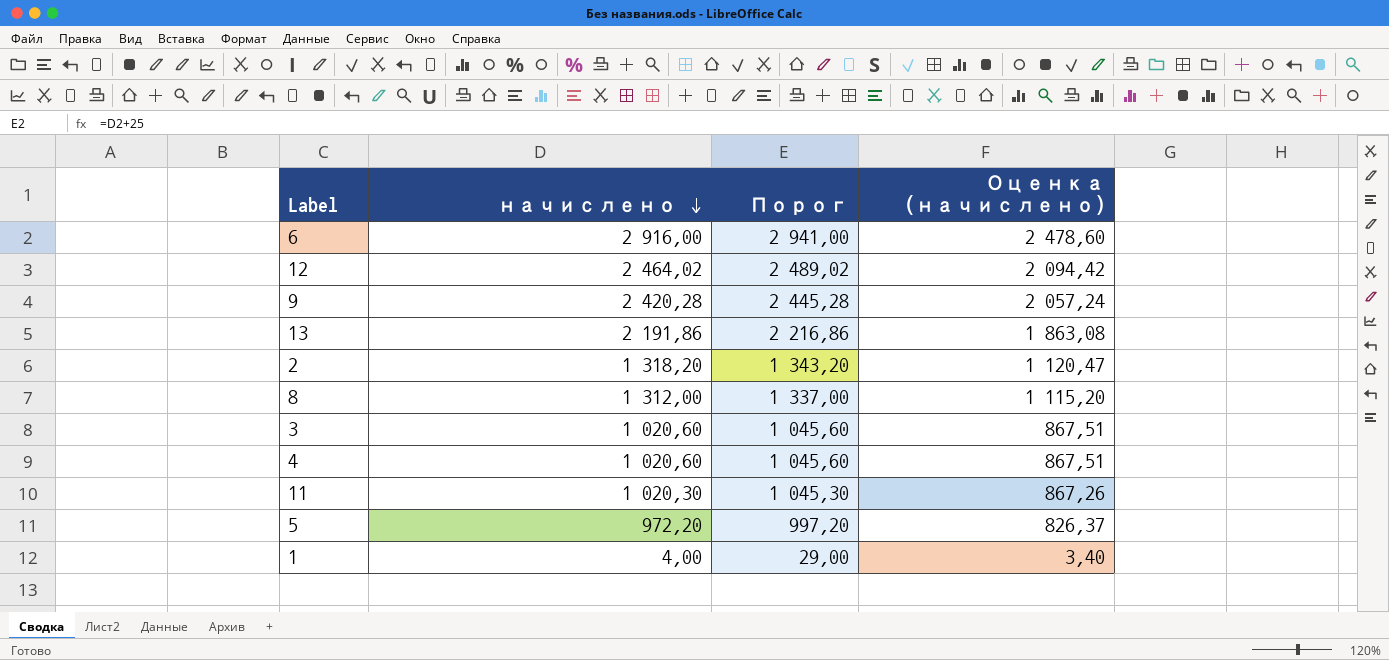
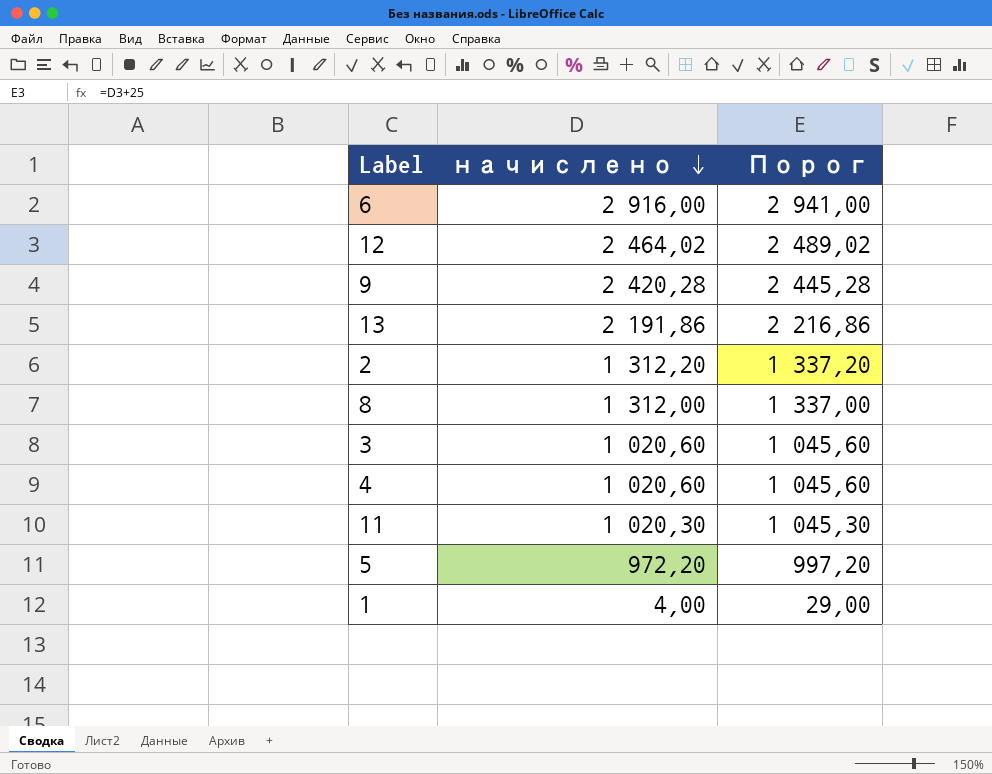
column Оценка (начислено) | formula: [начислено] * 0,85 -> none
2 | начислено: 1 318,20 -> 1 312,20
2 | Порог: 1 343,20 -> 1 337,20

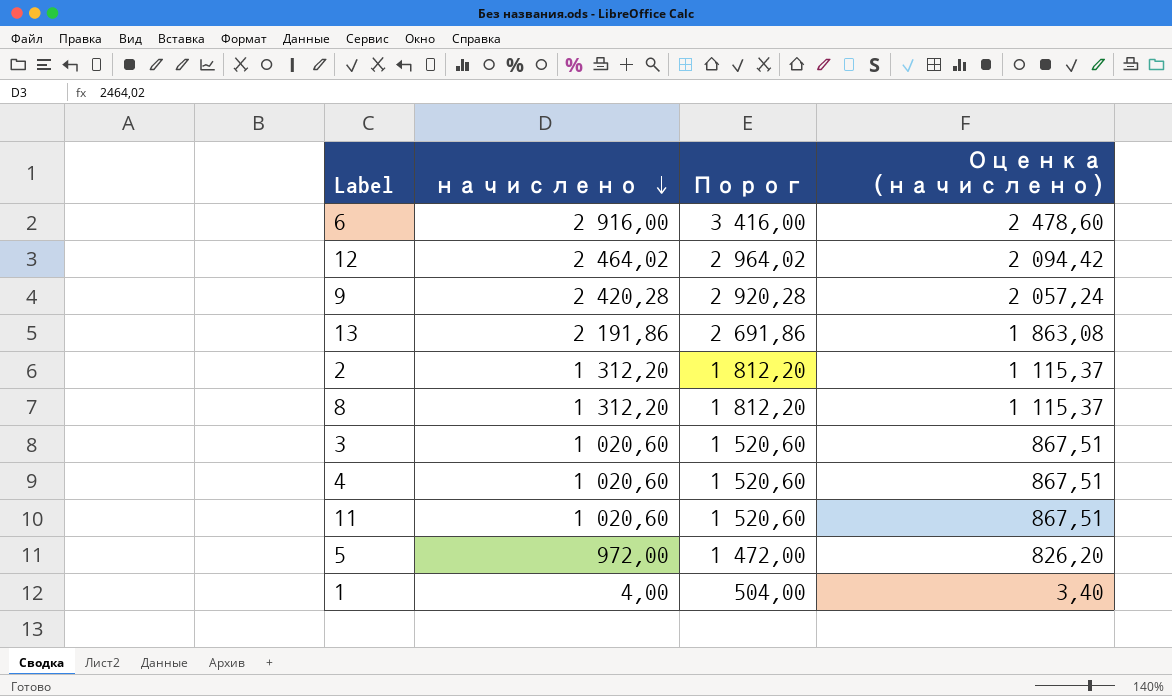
column Порог | formula: [начислено] + 25 -> [начислено] + 500
column Оценка (начислено) | formula: none -> [начислено] * 0,85
8 | начислено: 1 312,00 -> 1 312,20
11 | начислено: 1 020,30 -> 1 020,60
5 | начислено: 972,20 -> 972,00

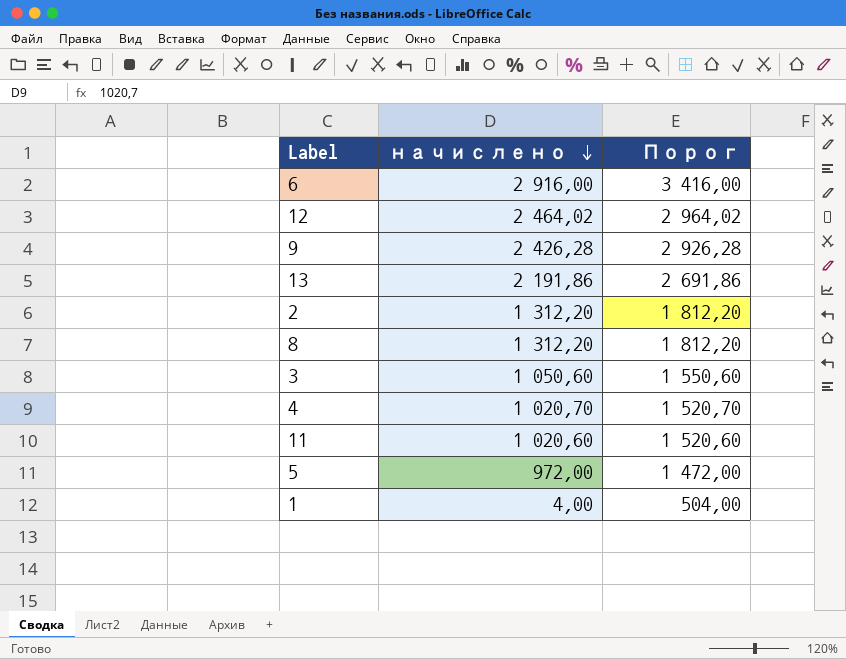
column Оценка (начислено) | formula: [начислено] * 0,85 -> none
9 | начислено: 2 420,28 -> 2 426,28
9 | Порог: 2 920,28 -> 2 926,28
3 | начислено: 1 020,60 -> 1 050,60
3 | Порог: 1 520,60 -> 1 550,60
4 | начислено: 1 020,60 -> 1 020,70
4 | Порог: 1 520,60 -> 1 520,70

